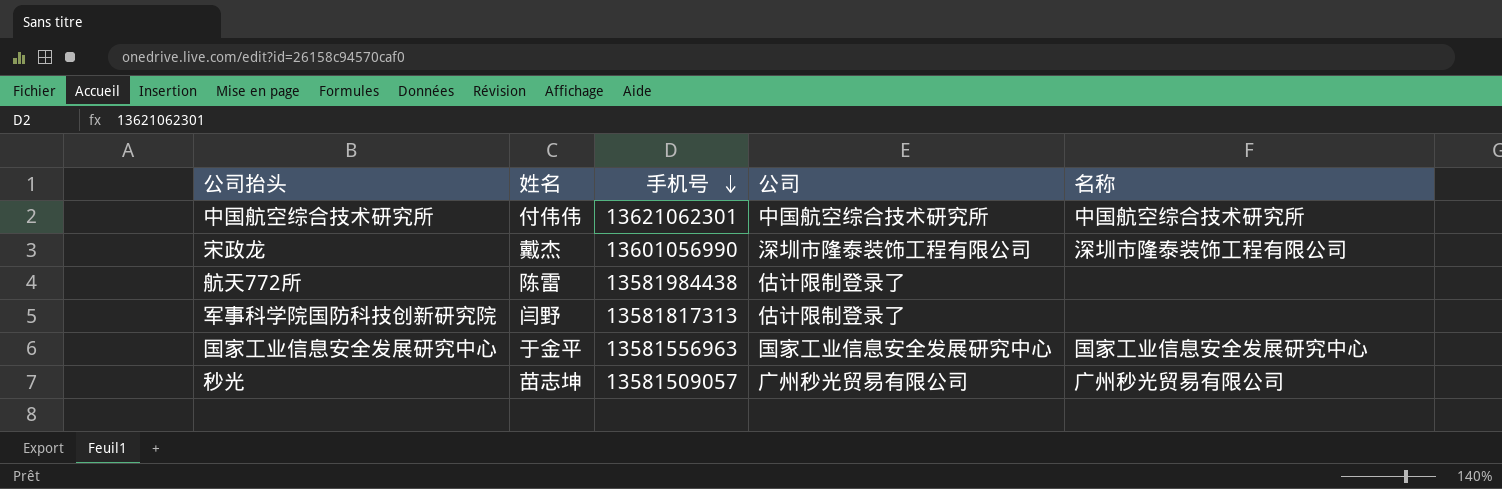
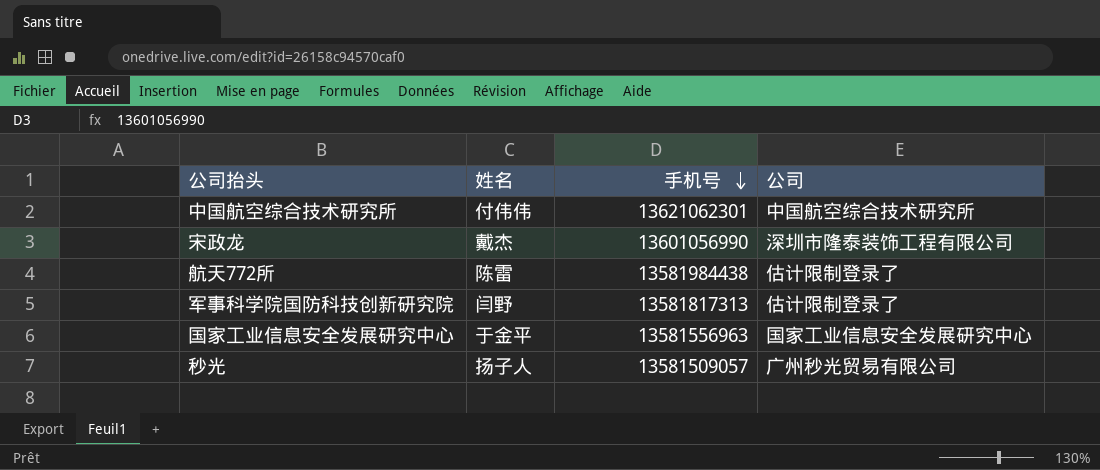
column 名称 | position: 5 -> none
秒光 | 姓名: 苗志坤 -> 扬子人

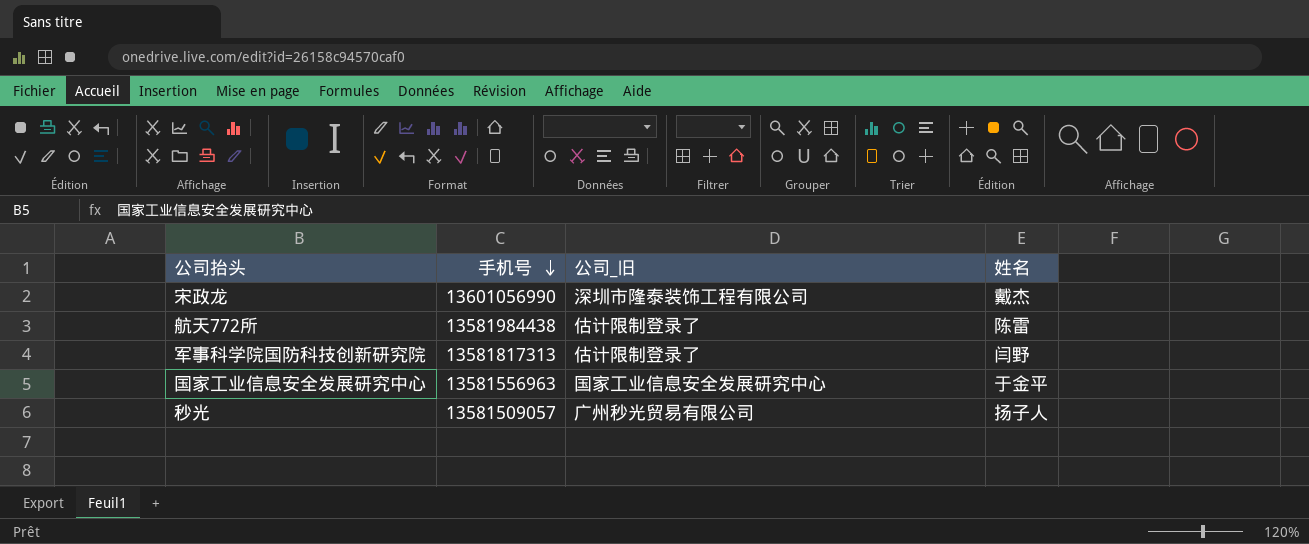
column name: 公司 -> 公司_旧
column 姓名 | position: 2 -> 4
row 中国航空综合技术研究所: 付伟伟 | 13621062301 | 中国航空综合技术研究所 -> none

